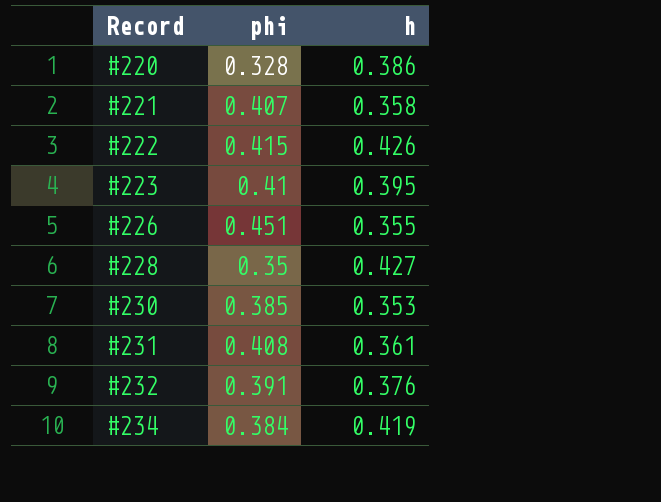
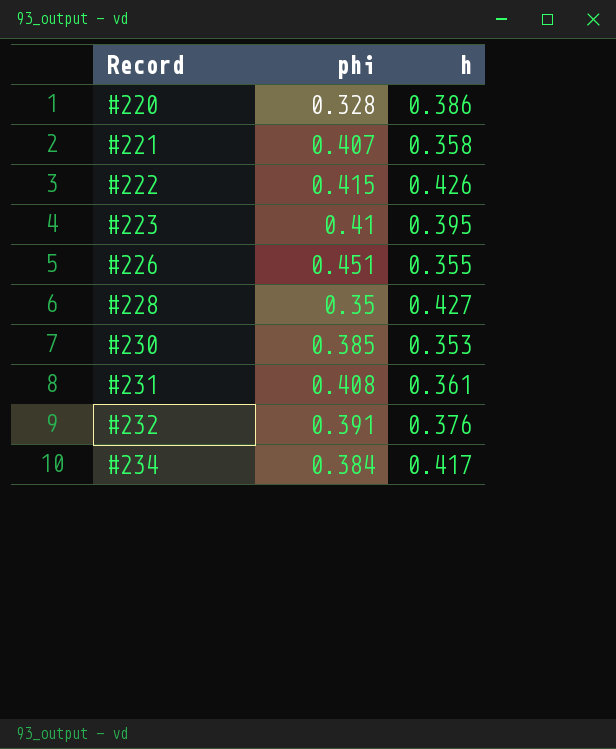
#234 | h: 0.419 -> 0.417

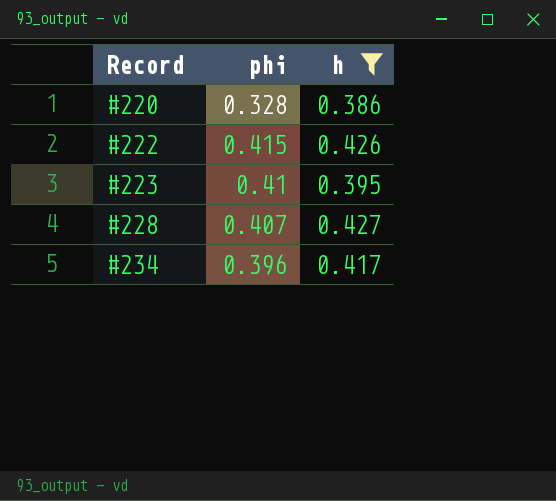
filter: none -> h >= 0.386
#228 | phi: 0.35 -> 0.407
#234 | phi: 0.384 -> 0.396

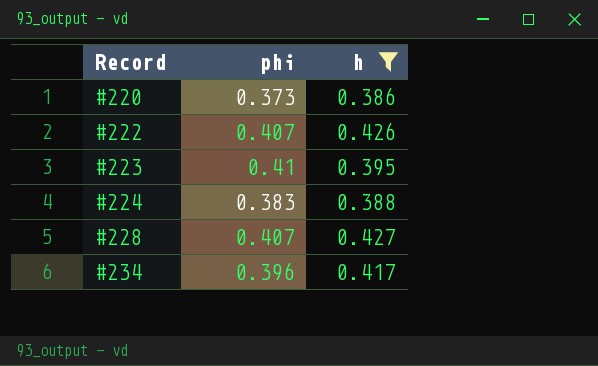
#220 | phi: 0.328 -> 0.373
#222 | phi: 0.415 -> 0.407
row #224: none -> 0.383 | 0.388

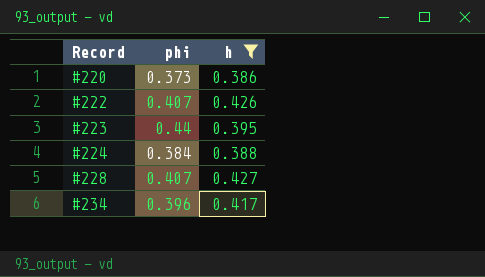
#223 | phi: 0.41 -> 0.44
#224 | phi: 0.383 -> 0.384

